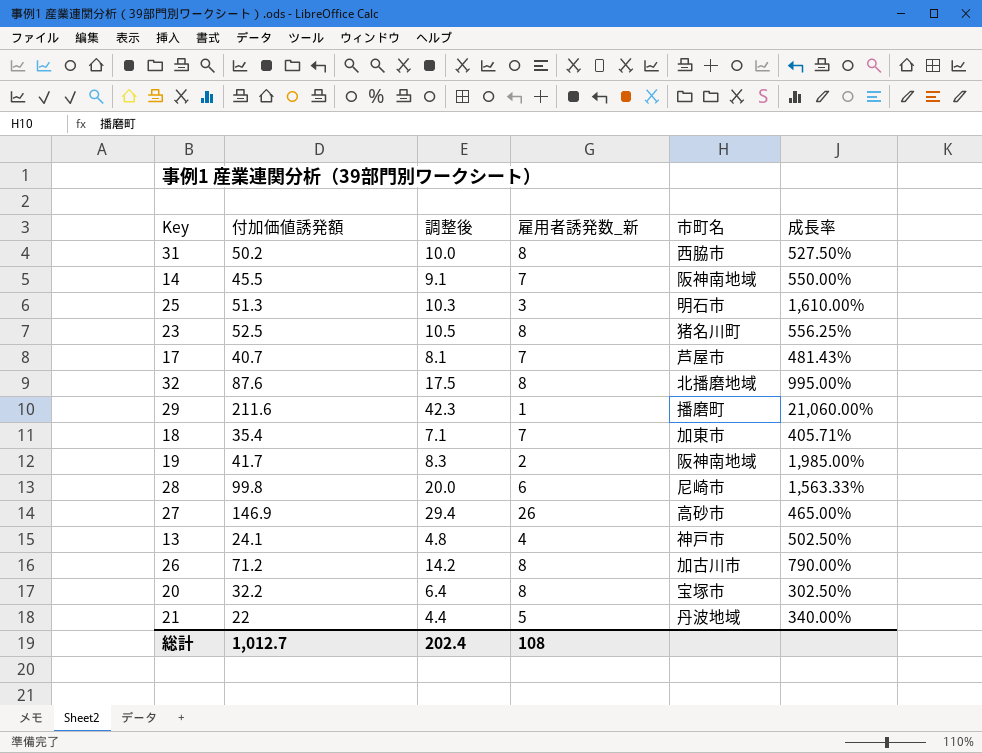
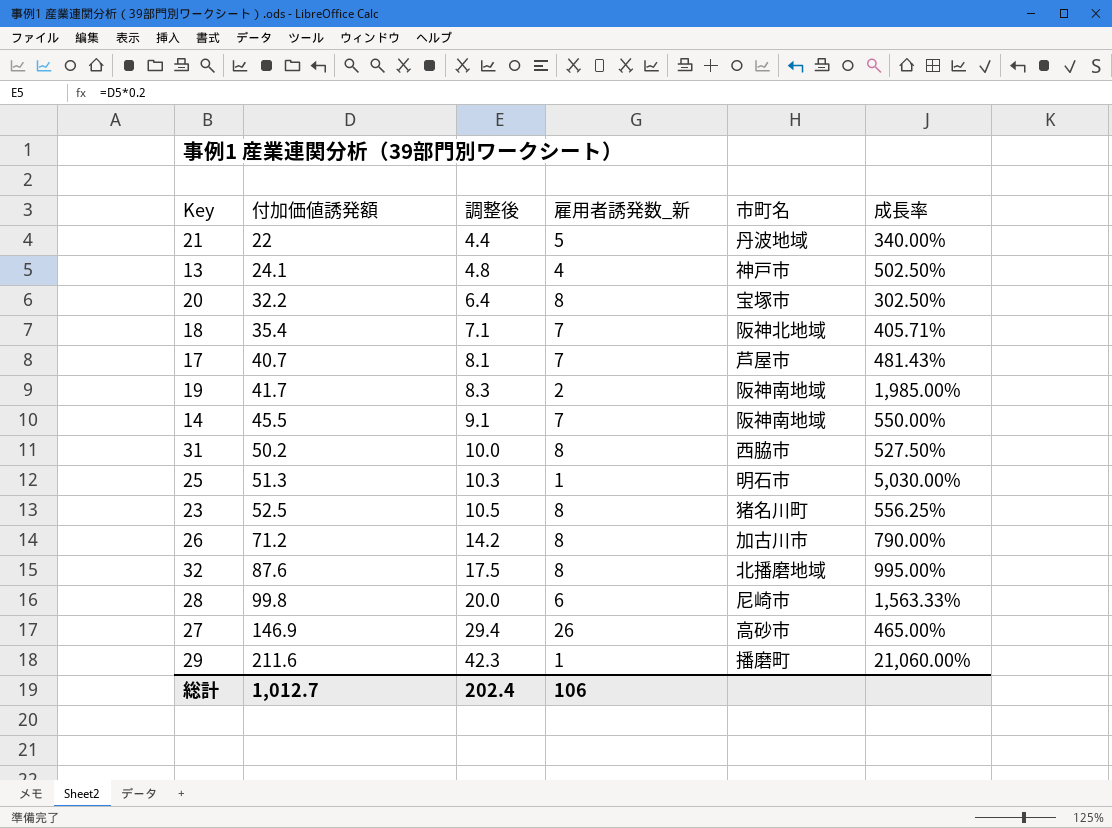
row order: none -> 付加価値誘発額 ascending
18 | 市町名: 加東市 -> 阪神北地域
25 | 雇用者誘発数_新: 3 -> 1
25 | 成長率: 1,610.00% -> 5,030.00%
総計 | 雇用者誘発数_新: 108 -> 106

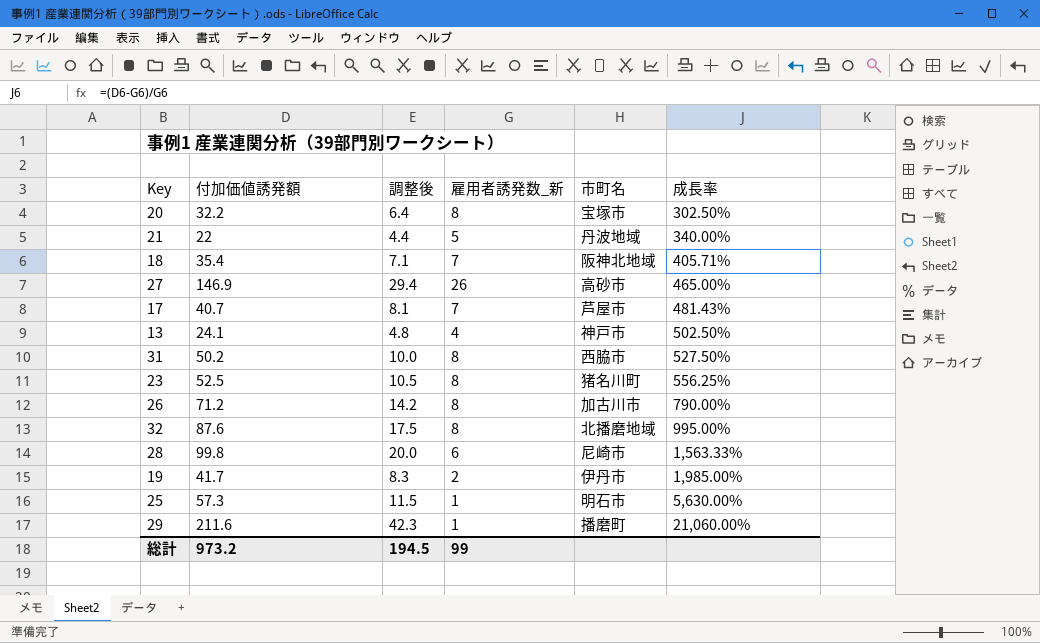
row order: 付加価値誘発額 ascending -> 成長率 ascending
row 14: 45.5 | 9.1 | 7 | 阪神南地域 | 550.00% -> none
19 | 市町名: 阪神南地域 -> 伊丹市
25 | 付加価値誘発額: 51.3 -> 57.3
25 | 調整後: 10.3 -> 11.5
25 | 成長率: 5,030.00% -> 5,630.00%
総計 | 付加価値誘発額: 1,012.7 -> 973.2
総計 | 調整後: 202.4 -> 194.5
総計 | 雇用者誘発数_新: 106 -> 99

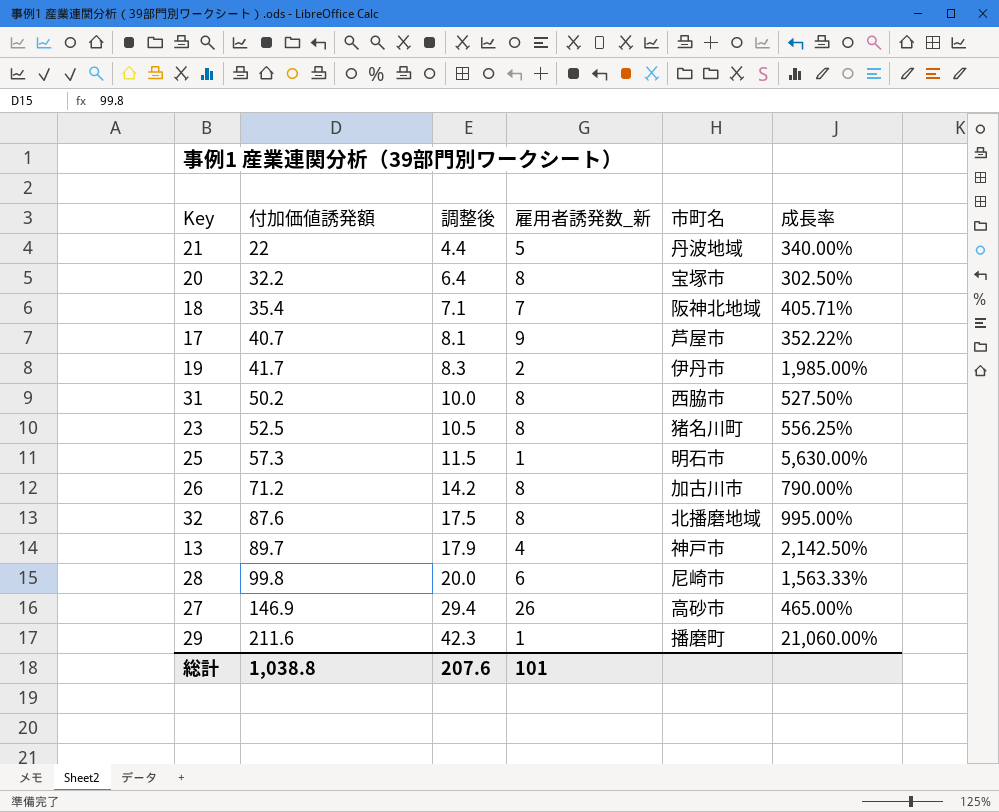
row order: 成長率 ascending -> 付加価値誘発額 ascending
17 | 雇用者誘発数_新: 7 -> 9
17 | 成長率: 481.43% -> 352.22%
13 | 付加価値誘発額: 24.1 -> 89.7
13 | 調整後: 4.8 -> 17.9
13 | 成長率: 502.50% -> 2,142.50%
総計 | 付加価値誘発額: 973.2 -> 1,038.8
総計 | 調整後: 194.5 -> 207.6
総計 | 雇用者誘発数_新: 99 -> 101

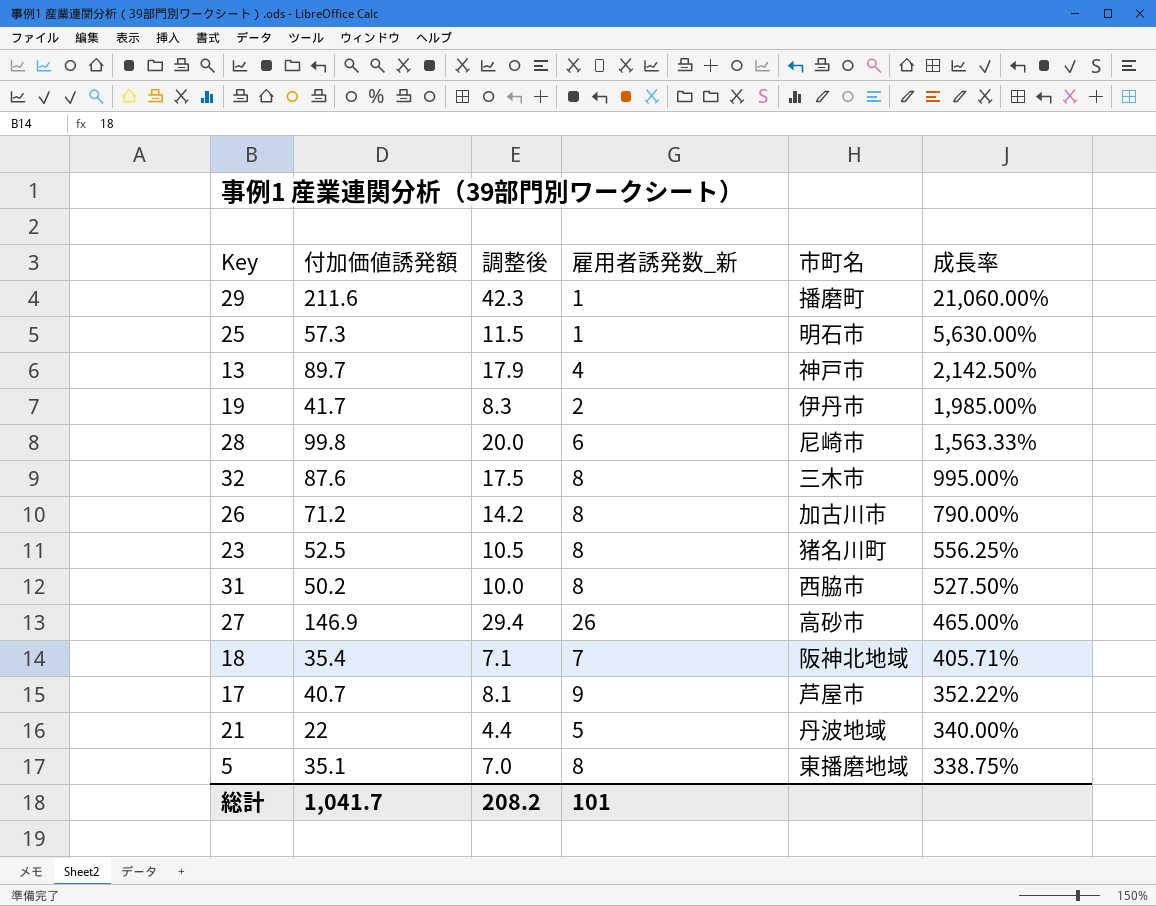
row order: 付加価値誘発額 ascending -> 成長率 descending
row 20: 32.2 | 6.4 | 8 | 宝塚市 | 302.50% -> none
32 | 市町名: 北播磨地域 -> 三木市
row 5: none -> 35.1 | 7.0 | 8 | 東播磨地域 | 338.75%
総計 | 付加価値誘発額: 1,038.8 -> 1,041.7
総計 | 調整後: 207.6 -> 208.2

